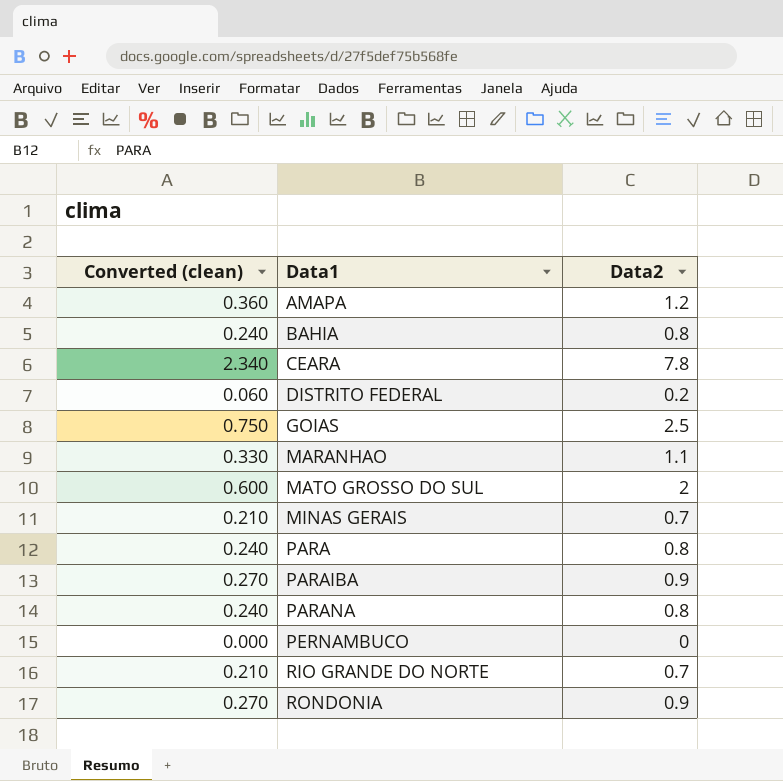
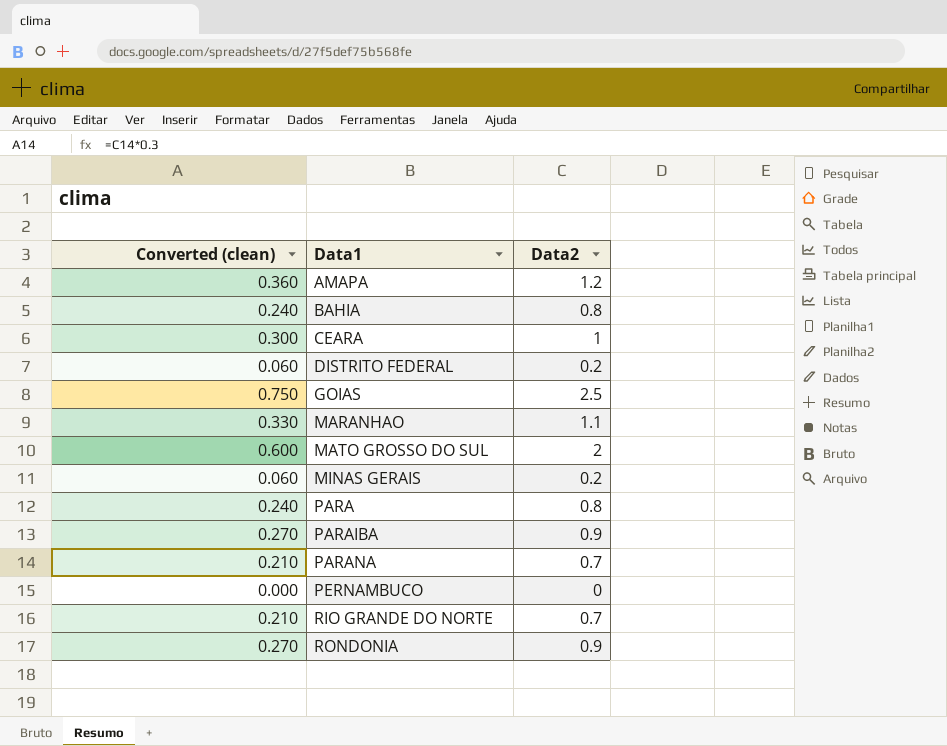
CEARA | Converted (clean): 2.340 -> 0.300
CEARA | Data2: 7.8 -> 1
MINAS GERAIS | Converted (clean): 0.210 -> 0.060
MINAS GERAIS | Data2: 0.7 -> 0.2
PARANA | Converted (clean): 0.240 -> 0.210
PARANA | Data2: 0.8 -> 0.7

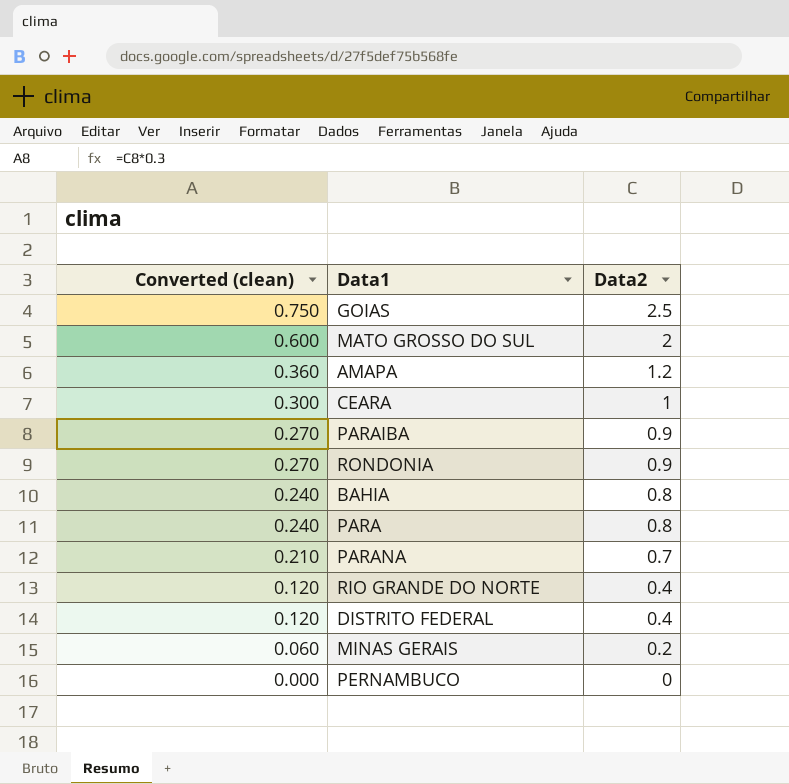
row order: Data1 ascending -> Converted (clean) descending
row MARANHAO: 0.330 | 1.1 -> none
RIO GRANDE DO NORTE | Converted (clean): 0.210 -> 0.120
RIO GRANDE DO NORTE | Data2: 0.7 -> 0.4
DISTRITO FEDERAL | Converted (clean): 0.060 -> 0.120
DISTRITO FEDERAL | Data2: 0.2 -> 0.4

